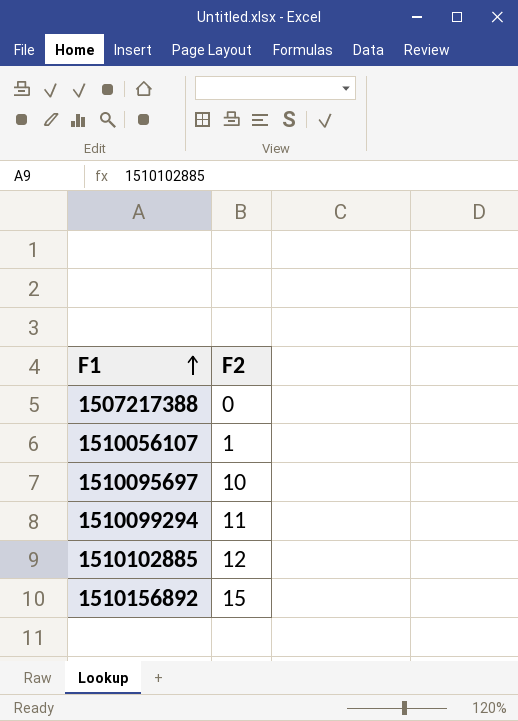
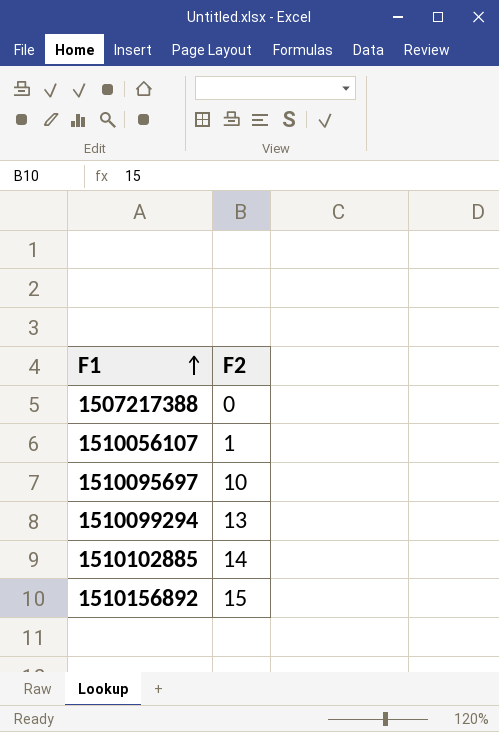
1510099294 | F2: 11 -> 13
1510102885 | F2: 12 -> 14

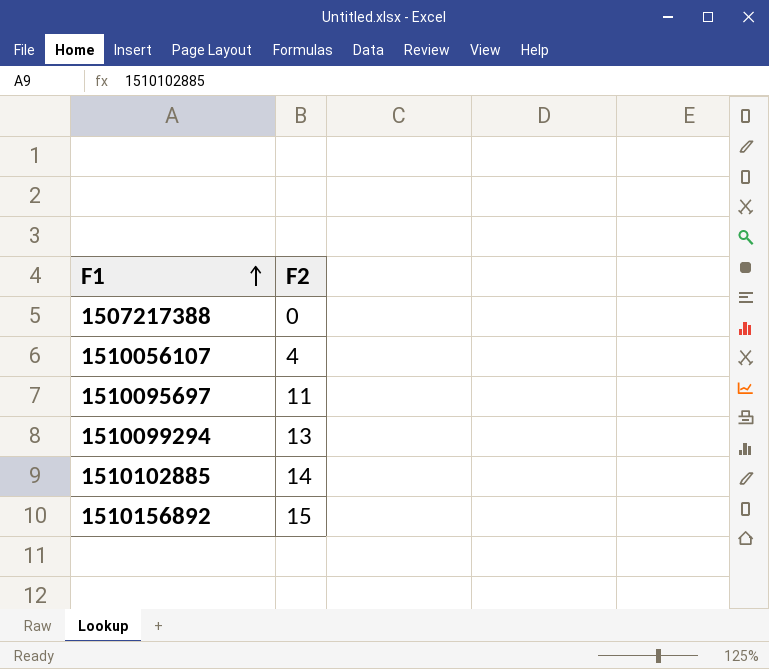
1510056107 | F2: 1 -> 4
1510095697 | F2: 10 -> 11

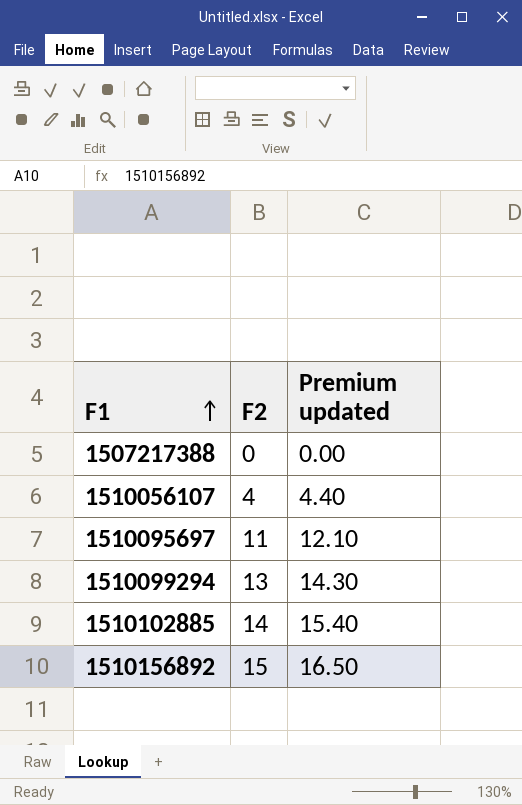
column Premium updated | formula: none -> [F2] * 1.1

